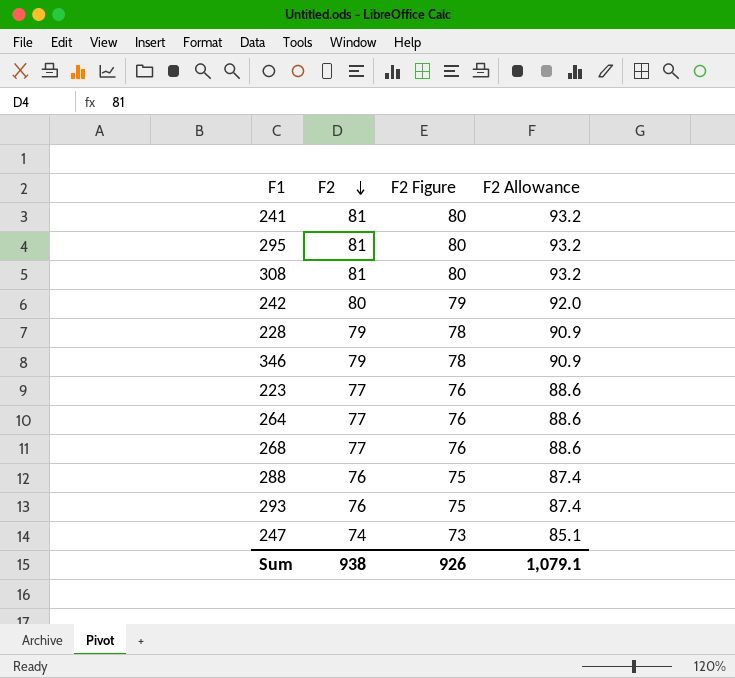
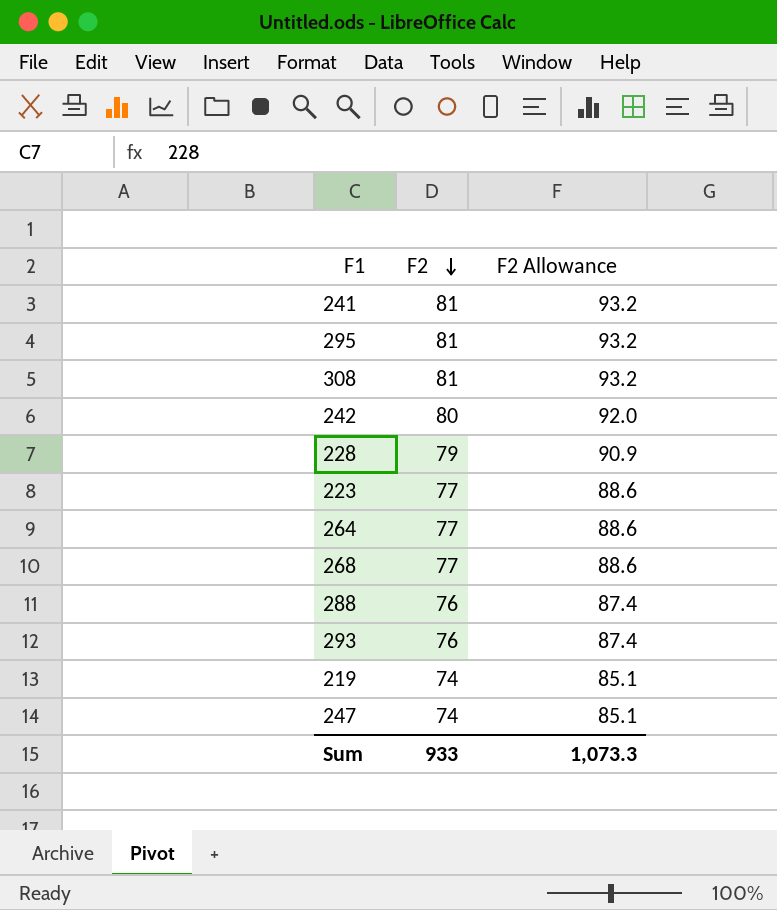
column F2 Figure | formula: [F2] - 1 -> none
row 346: 79 | 78 | 90.9 -> none
row 219: none -> 74 | 85.1
Sum | F2: 938 -> 933
Sum | F2 Allowance: 1,079.1 -> 1,073.3

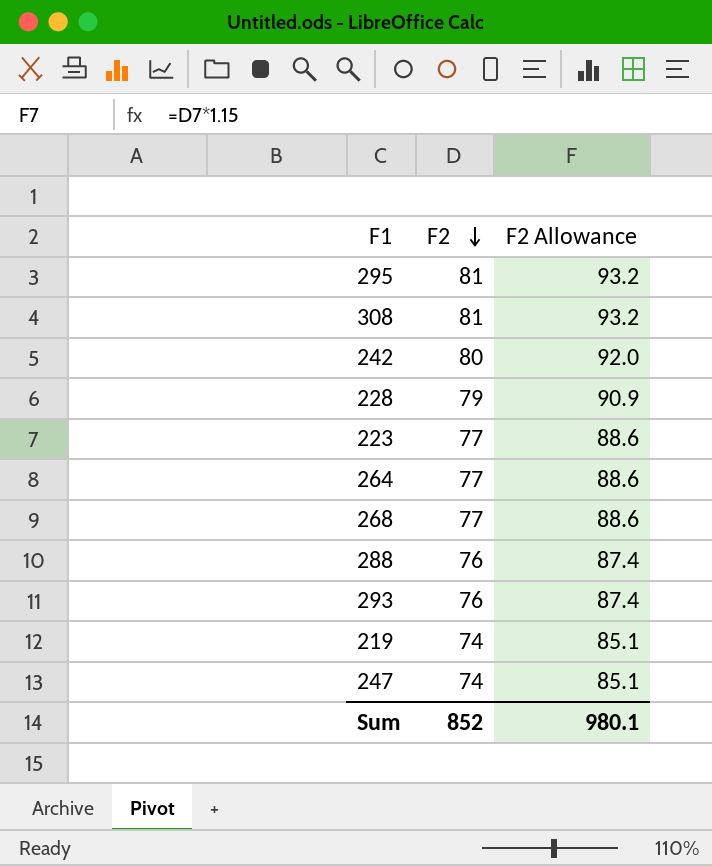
row 241: 81 | 93.2 -> none
Sum | F2: 933 -> 852
Sum | F2 Allowance: 1,073.3 -> 980.1

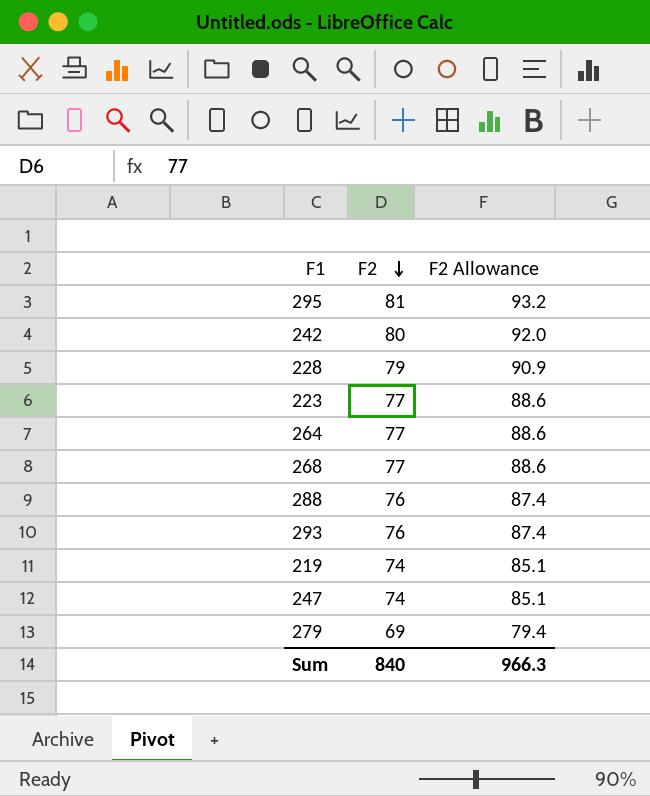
row 308: 81 | 93.2 -> none
row 279: none -> 69 | 79.4
Sum | F2: 852 -> 840
Sum | F2 Allowance: 980.1 -> 966.3

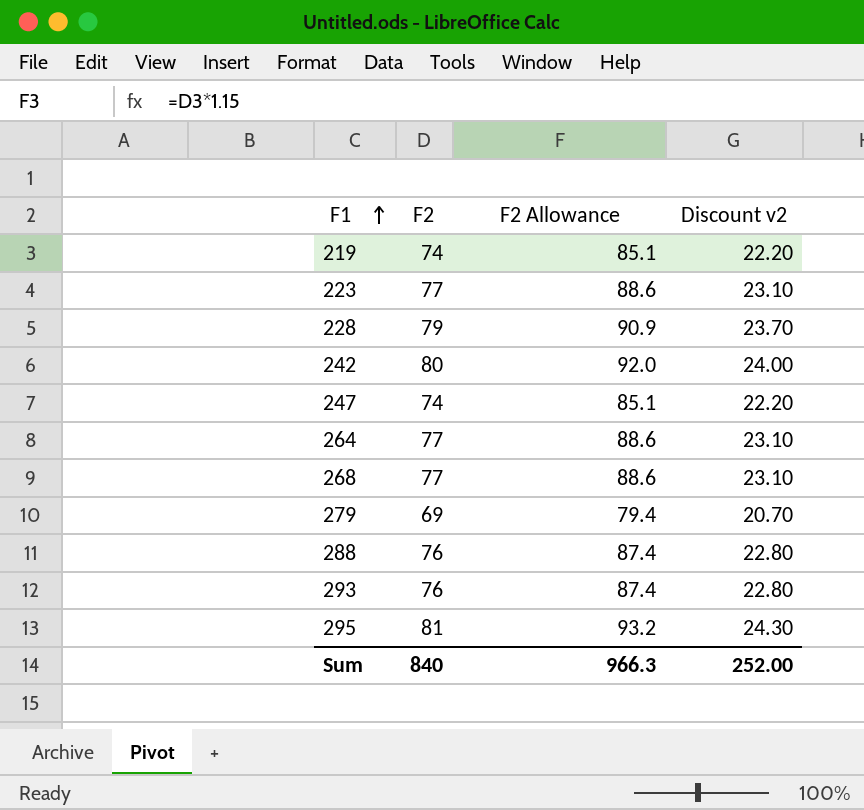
row order: F2 descending -> F1 ascending
column Discount v2 | formula: none -> [F2] * 0.3

